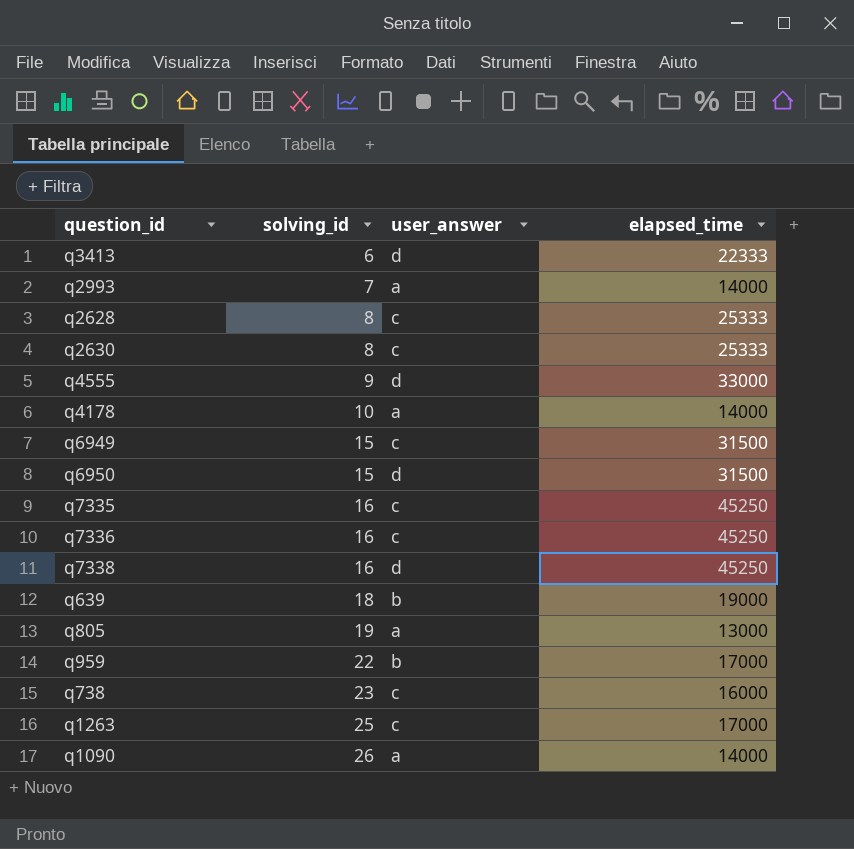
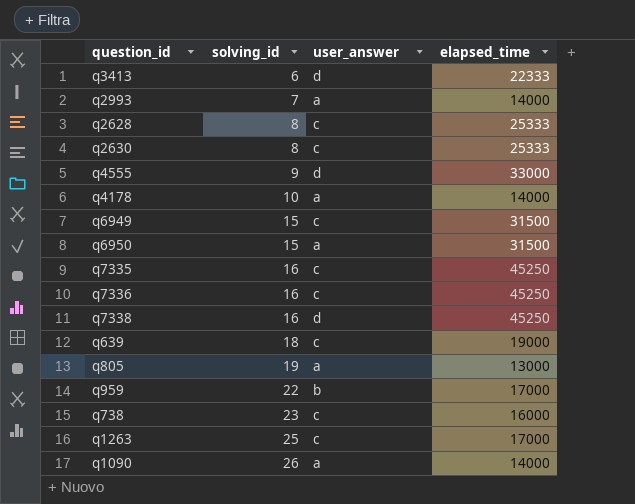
q6950 | user_answer: d -> a
q639 | user_answer: b -> c

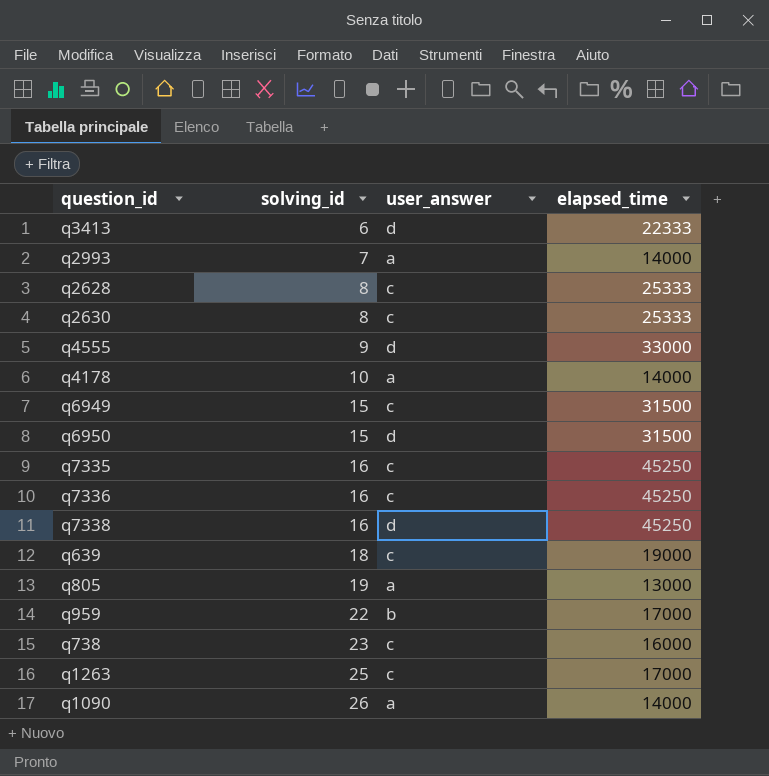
q6950 | user_answer: a -> d

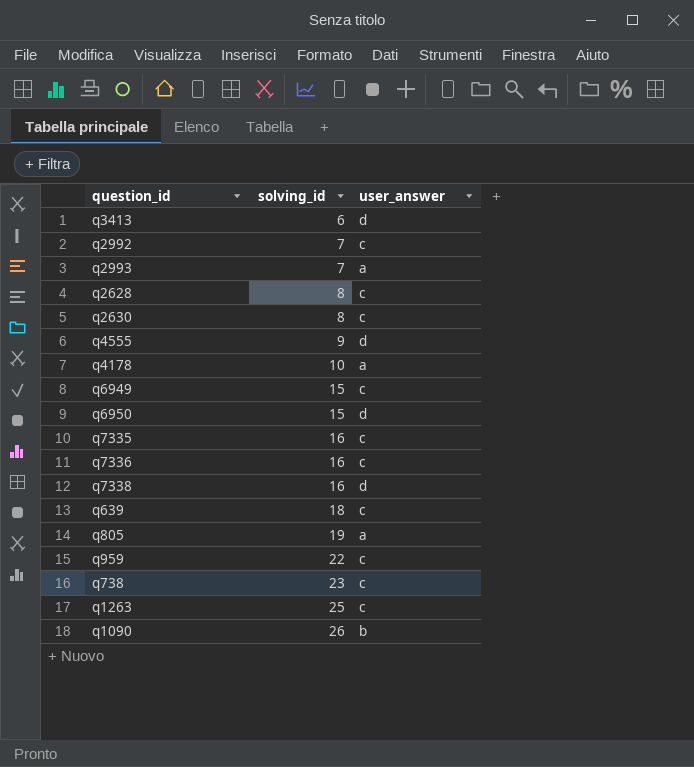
column elapsed_time | position: 4 -> none
row q2992: none -> 7 | c
q959 | user_answer: b -> c
q1090 | user_answer: a -> b

